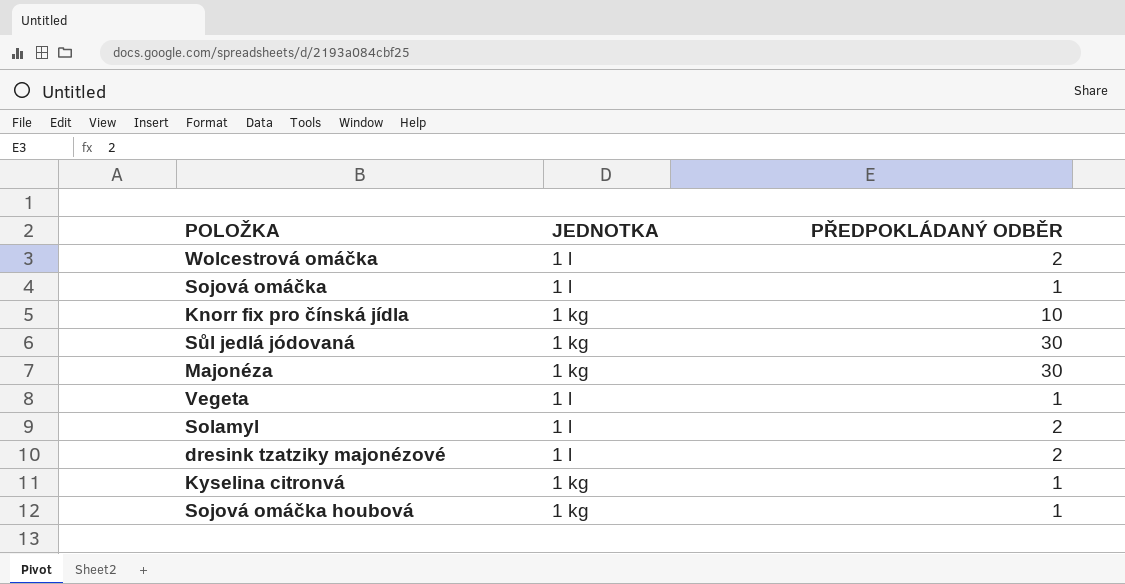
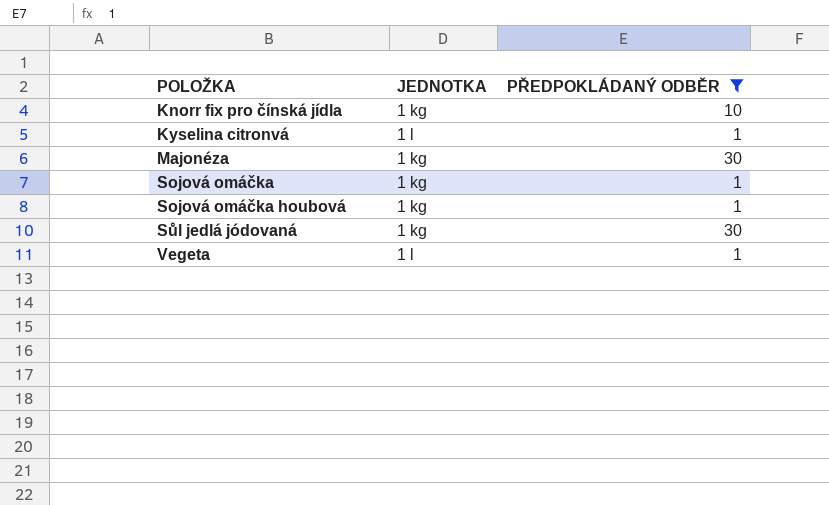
filter: none -> PŘEDPOKLÁDANÝ ODBĚR != 2
row order: none -> POLOŽKA ascending
Kyselina citronvá | JEDNOTKA: 1 kg -> 1 l
Sojová omáčka | JEDNOTKA: 1 l -> 1 kg

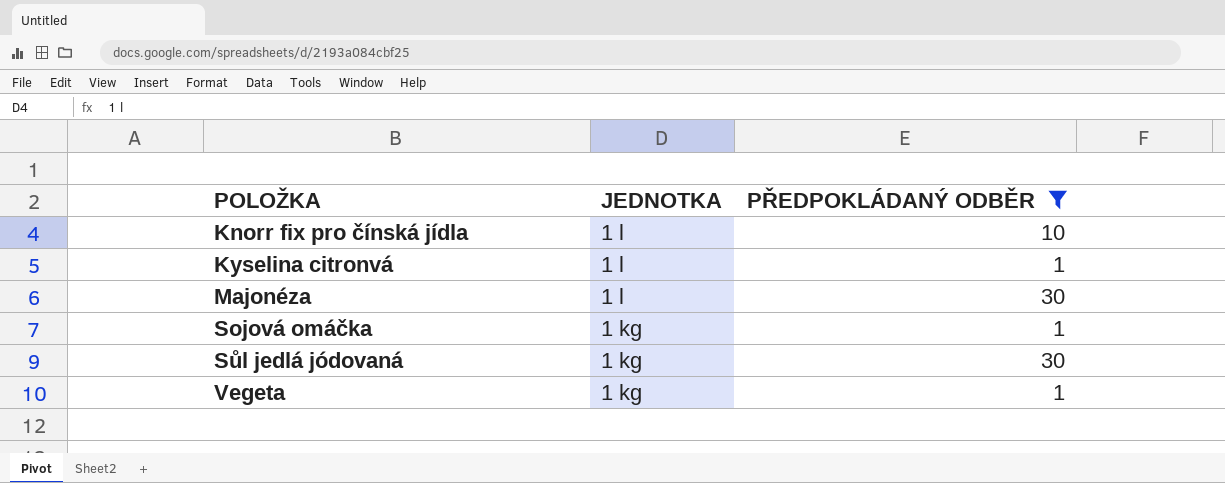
row Sojová omáčka houbová: 1 kg | 1 -> none
Knorr fix pro čínská jídla | JEDNOTKA: 1 kg -> 1 l
Majonéza | JEDNOTKA: 1 kg -> 1 l
Vegeta | JEDNOTKA: 1 l -> 1 kg

